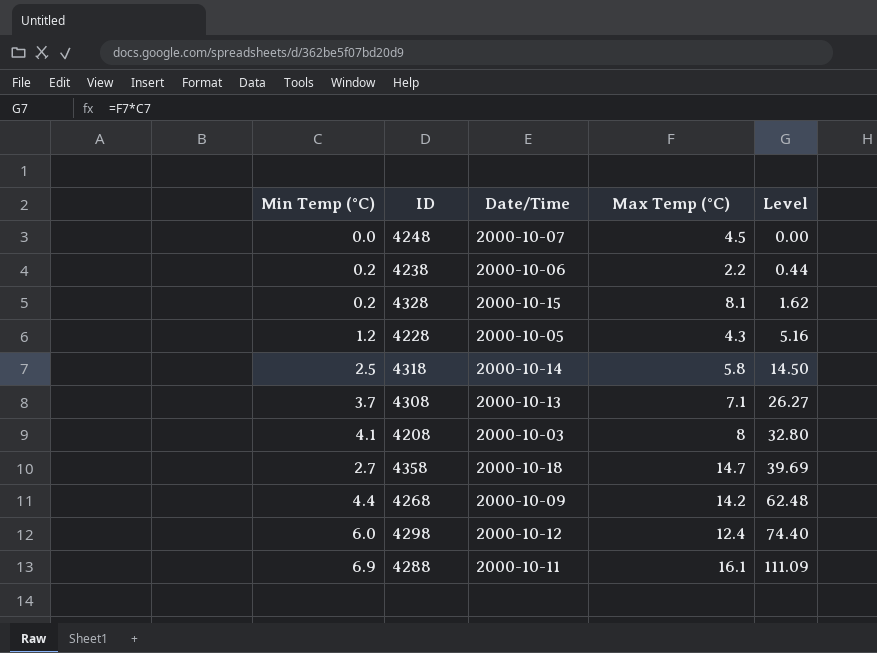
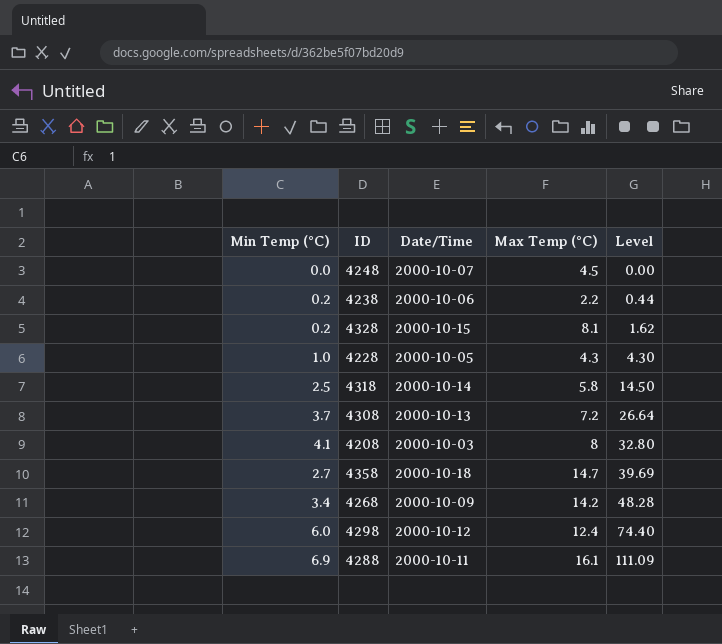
4228 | Min Temp (°C): 1.2 -> 1.0
4228 | Level: 5.16 -> 4.30
4308 | Max Temp (°C): 7.1 -> 7.2
4308 | Level: 26.27 -> 26.64
4268 | Min Temp (°C): 4.4 -> 3.4
4268 | Level: 62.48 -> 48.28

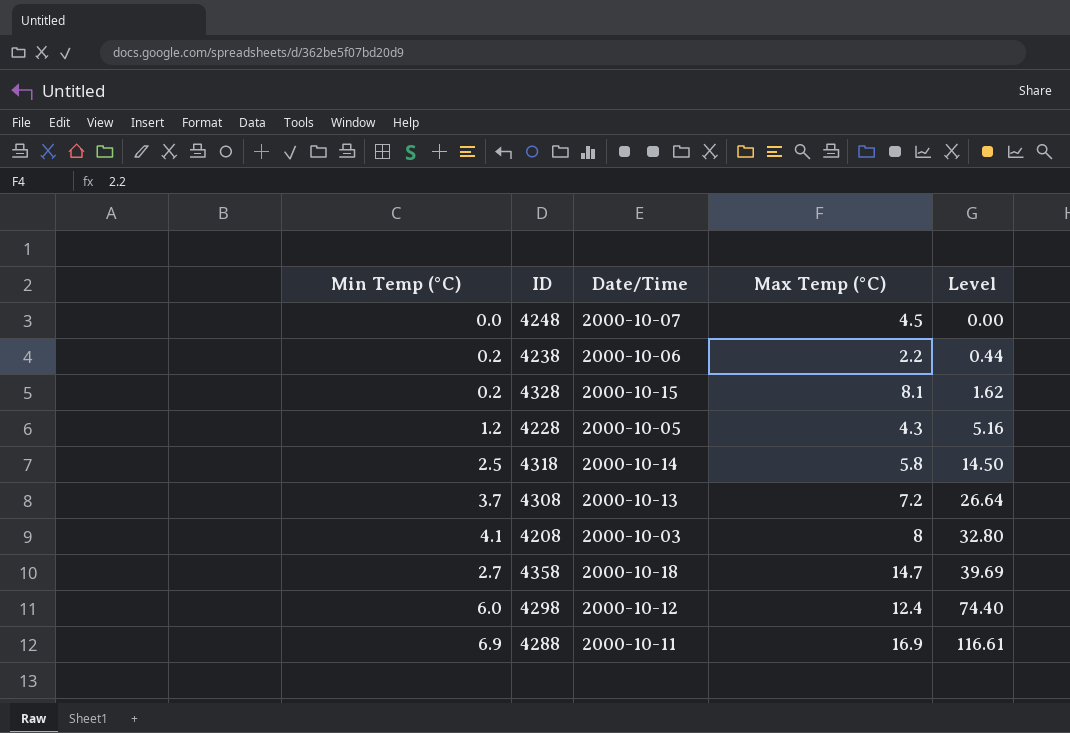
row 4268: 3.4 | 2000-10-09 | 14.2 | 48.28 -> none
4228 | Min Temp (°C): 1.0 -> 1.2
4228 | Level: 4.30 -> 5.16
4288 | Max Temp (°C): 16.1 -> 16.9
4288 | Level: 111.09 -> 116.61

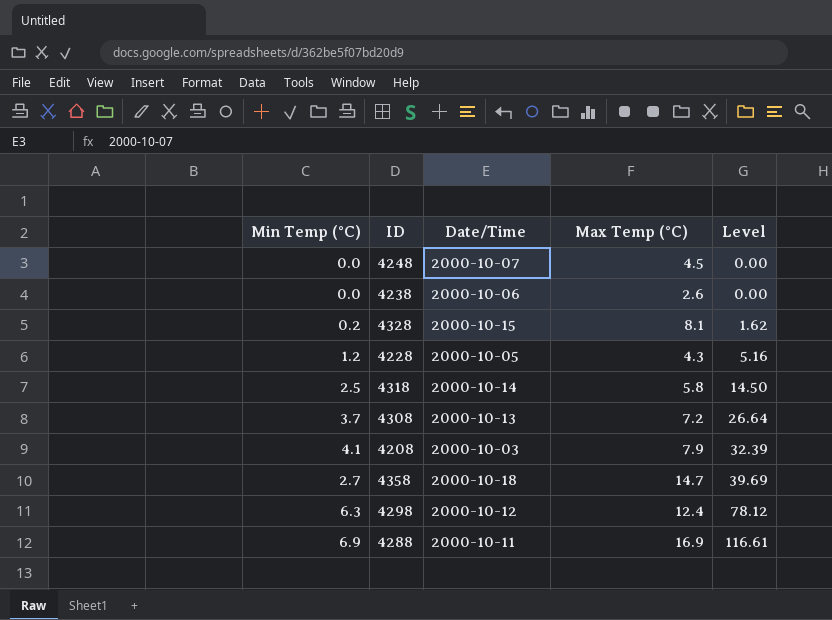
4238 | Min Temp (°C): 0.2 -> 0.0
4238 | Max Temp (°C): 2.2 -> 2.6
4238 | Level: 0.44 -> 0.00
4208 | Max Temp (°C): 8 -> 7.9
4208 | Level: 32.80 -> 32.39
4298 | Min Temp (°C): 6.0 -> 6.3
4298 | Level: 74.40 -> 78.12

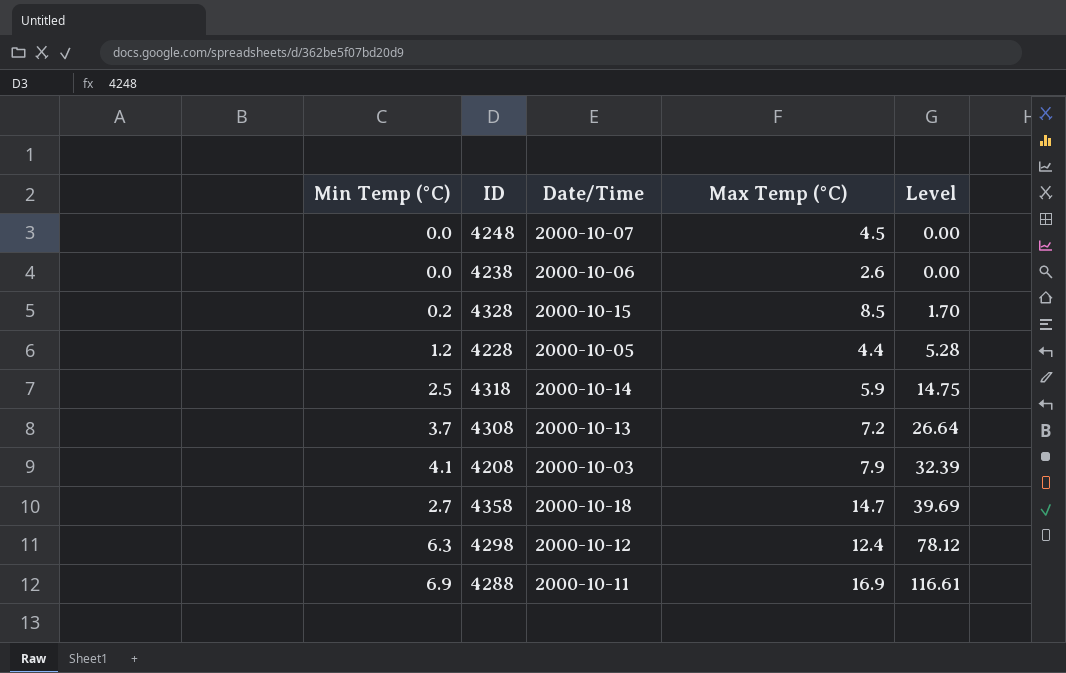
4328 | Max Temp (°C): 8.1 -> 8.5
4328 | Level: 1.62 -> 1.70
4228 | Max Temp (°C): 4.3 -> 4.4
4228 | Level: 5.16 -> 5.28
4318 | Max Temp (°C): 5.8 -> 5.9
4318 | Level: 14.50 -> 14.75

